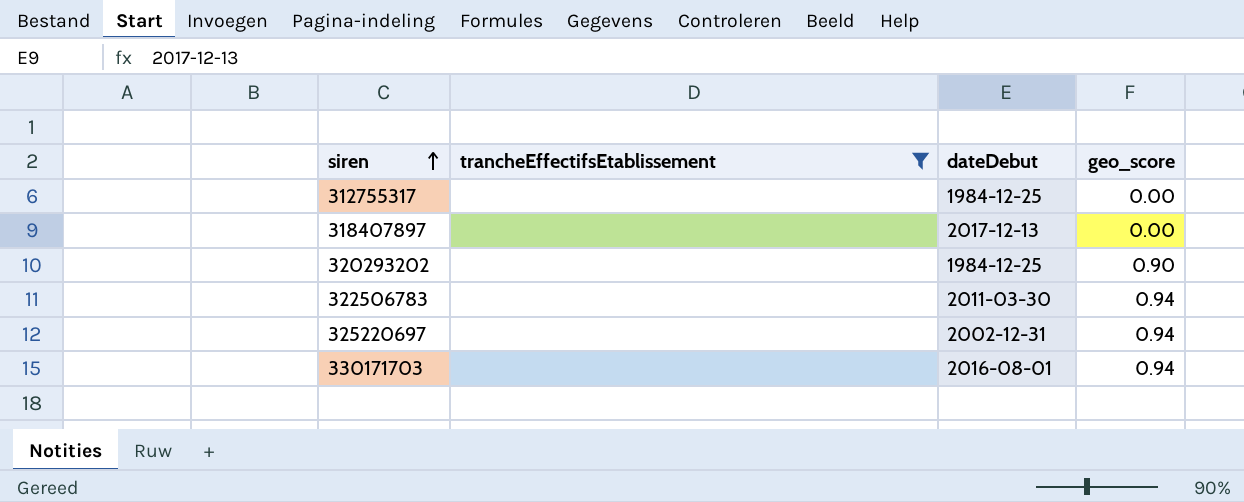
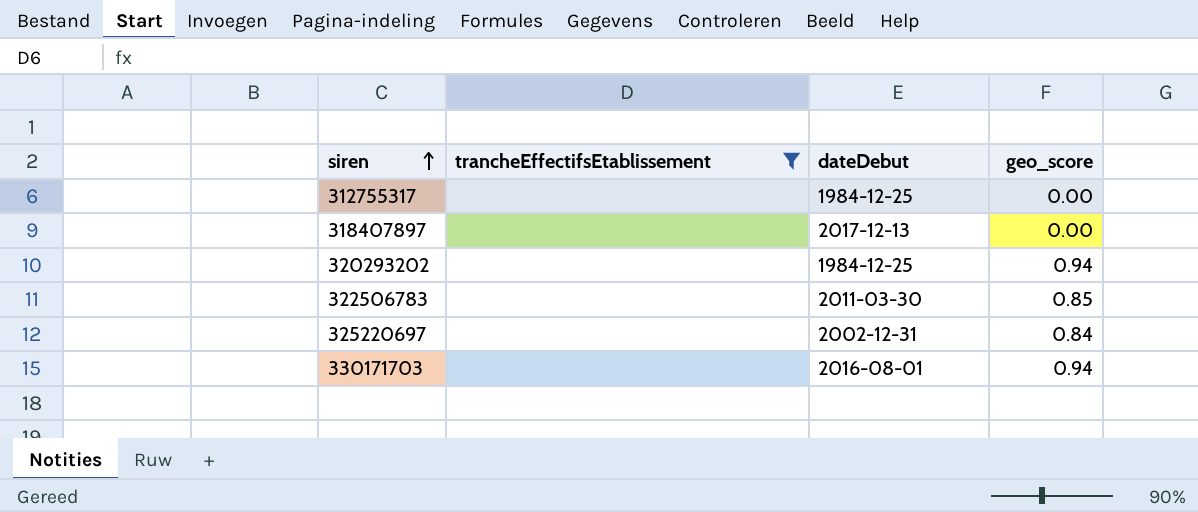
320293202 | geo_score: 0.90 -> 0.94
322506783 | geo_score: 0.94 -> 0.85
325220697 | geo_score: 0.94 -> 0.84

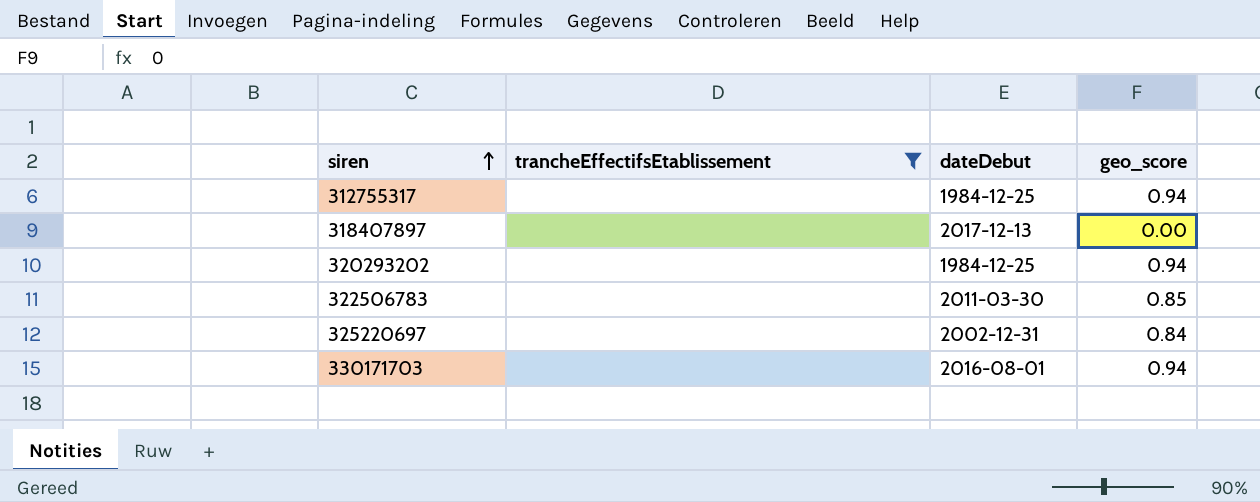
312755317 | geo_score: 0.00 -> 0.94

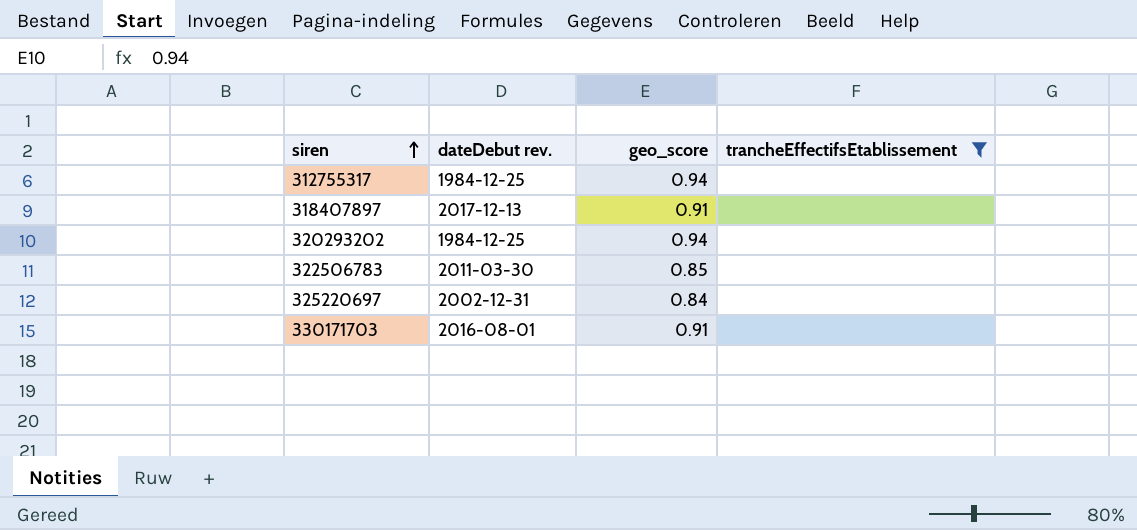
column name: dateDebut -> dateDebut rev.
column trancheEffectifsEtablissement | position: 2 -> 4
318407897 | geo_score: 0.00 -> 0.91
330171703 | geo_score: 0.94 -> 0.91

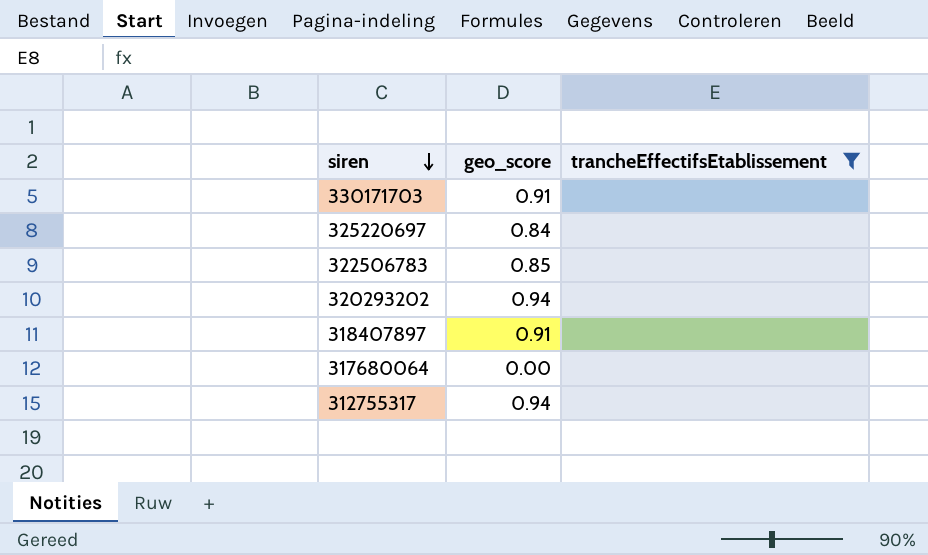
row order: siren ascending -> siren descending
column dateDebut rev. | position: 2 -> none
row 317680064: none -> 0.00 | none

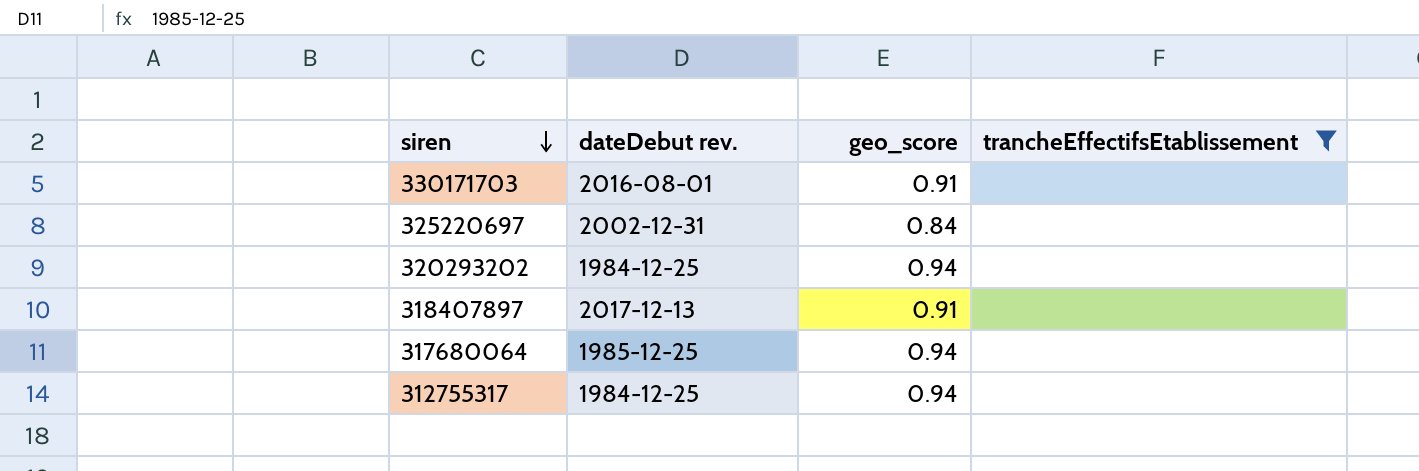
column dateDebut rev. | position: none -> 2
row 322506783: 0.85 | none -> none
317680064 | geo_score: 0.00 -> 0.94

